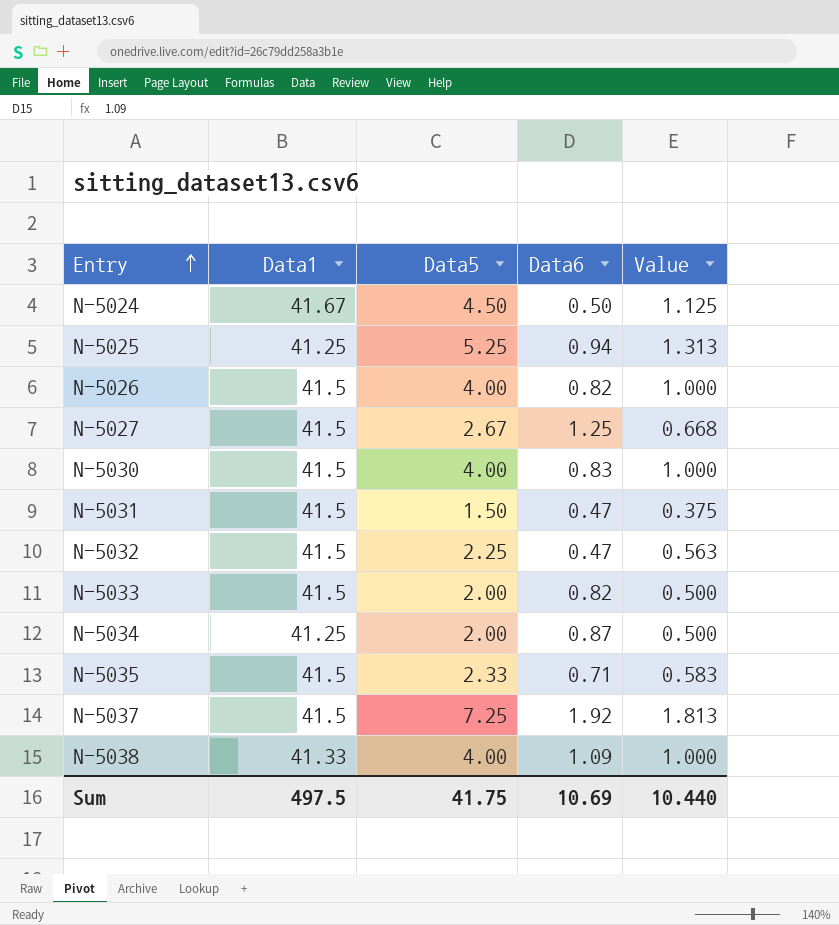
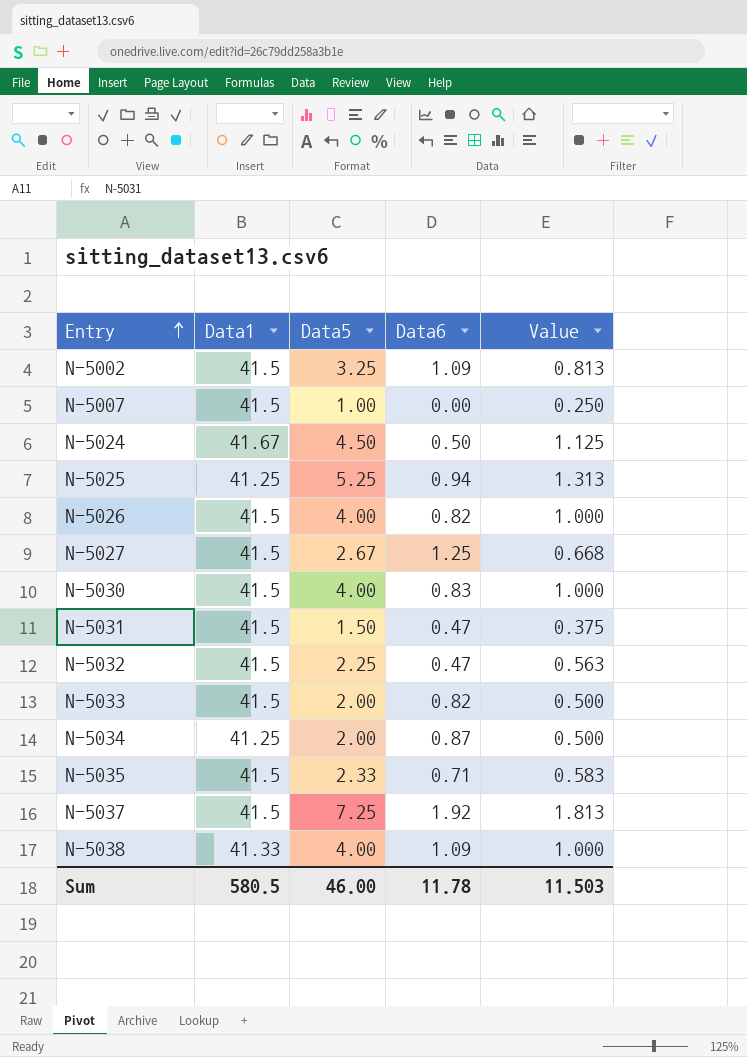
row N-5002: none -> 41.5 | 3.25 | 1.09 | 0.813
row N-5007: none -> 41.5 | 1.00 | 0.00 | 0.250
Sum | Data1: 497.5 -> 580.5
Sum | Data5: 41.75 -> 46.00
Sum | Data6: 10.69 -> 11.78
Sum | Value: 10.440 -> 11.503

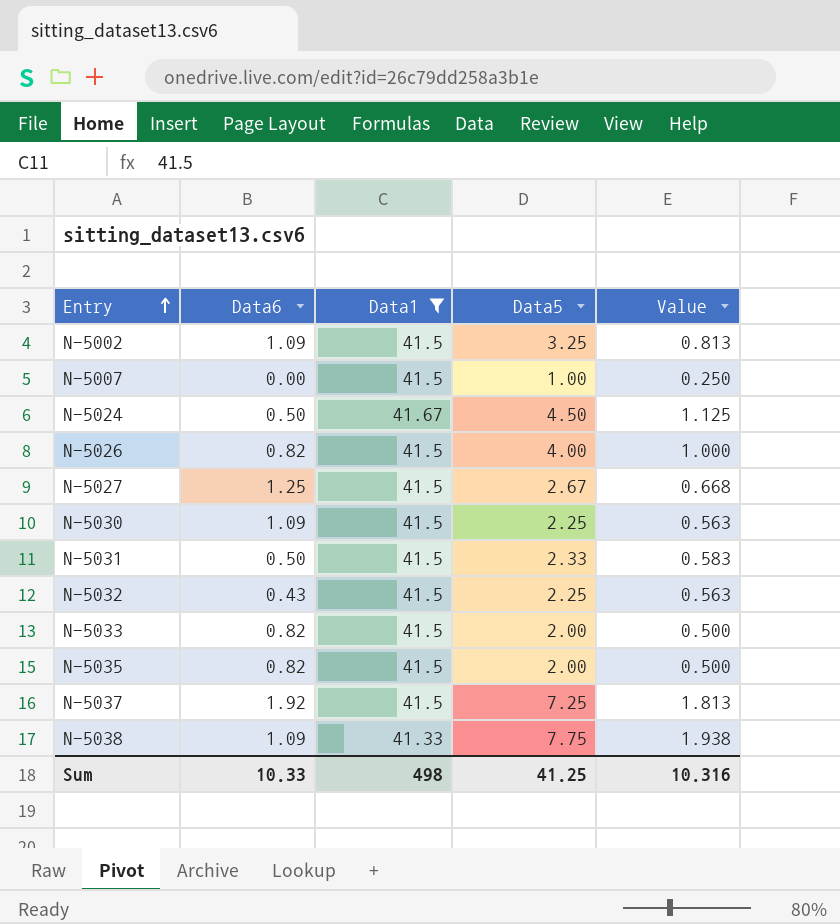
filter: none -> Data1 != 41.25
column Data6 | position: 4 -> 2
N-5030 | Data6: 0.83 -> 1.09
N-5030 | Data5: 4.00 -> 2.25
N-5030 | Value: 1.000 -> 0.563
N-5031 | Data6: 0.47 -> 0.50
N-5031 | Data5: 1.50 -> 2.33
N-5031 | Value: 0.375 -> 0.583
N-5032 | Data6: 0.47 -> 0.43
N-5035 | Data6: 0.71 -> 0.82
N-5035 | Data5: 2.33 -> 2.00
N-5035 | Value: 0.583 -> 0.500
N-5038 | Data5: 4.00 -> 7.75
N-5038 | Value: 1.000 -> 1.938
Sum | Data6: 11.78 -> 10.33
Sum | Data1: 580.5 -> 498
Sum | Data5: 46.00 -> 41.25
Sum | Value: 11.503 -> 10.316

